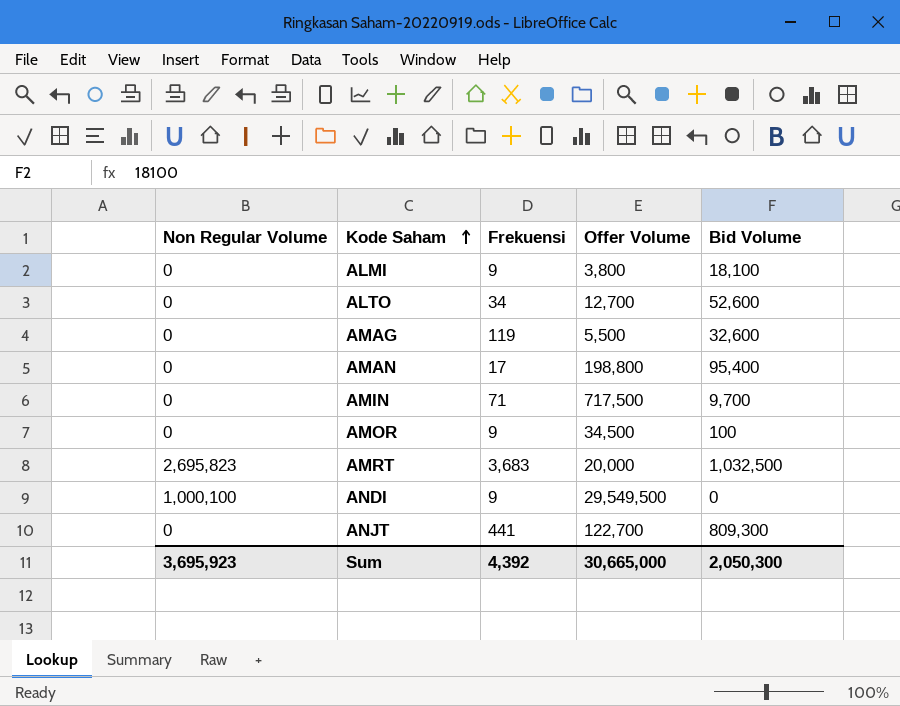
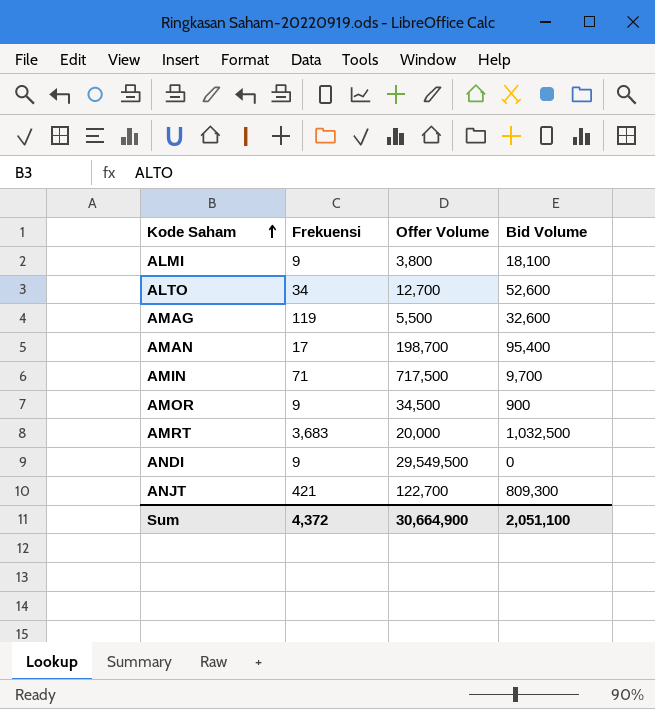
column Non Regular Volume | position: 1 -> none
AMAN | Offer Volume: 198,800 -> 198,700
AMOR | Bid Volume: 100 -> 900
ANJT | Frekuensi: 441 -> 421
Sum | Frekuensi: 4,392 -> 4,372
Sum | Offer Volume: 30,665,000 -> 30,664,900
Sum | Bid Volume: 2,050,300 -> 2,051,100

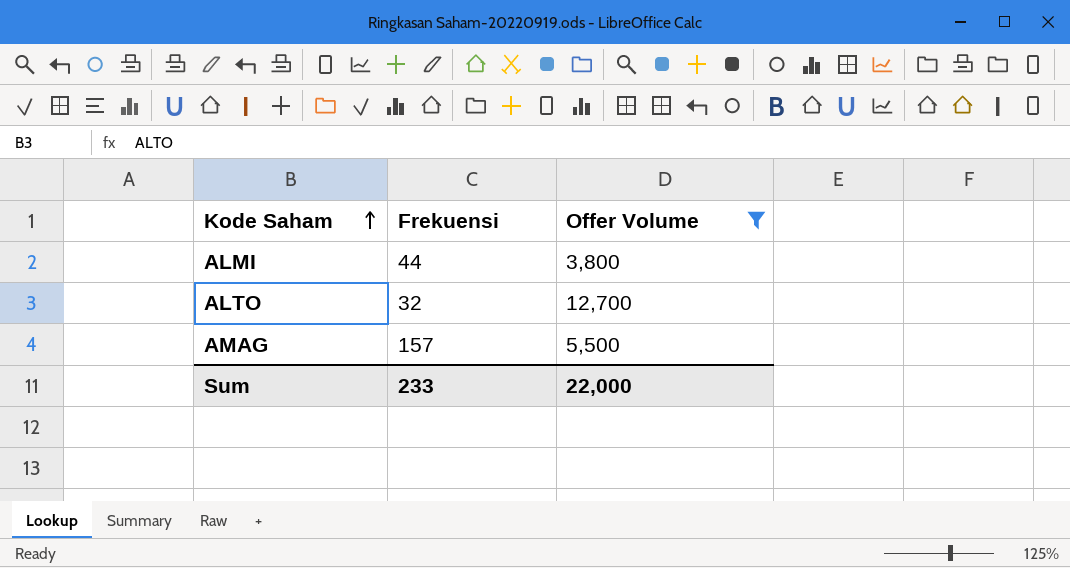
filter: none -> Offer Volume <= 12,700
column Bid Volume | position: 4 -> none
ALMI | Frekuensi: 9 -> 44
ALTO | Frekuensi: 34 -> 32
AMAG | Frekuensi: 119 -> 157
Sum | Frekuensi: 4,372 -> 233
Sum | Offer Volume: 30,664,900 -> 22,000

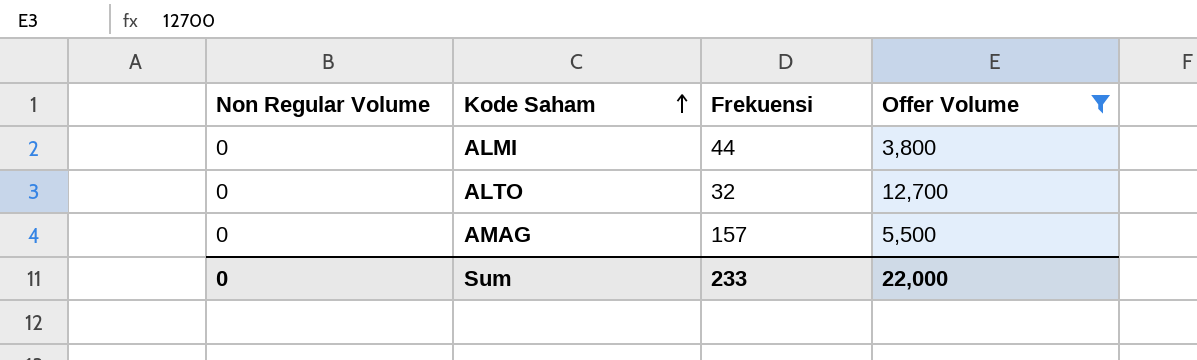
column Non Regular Volume | position: none -> 1

